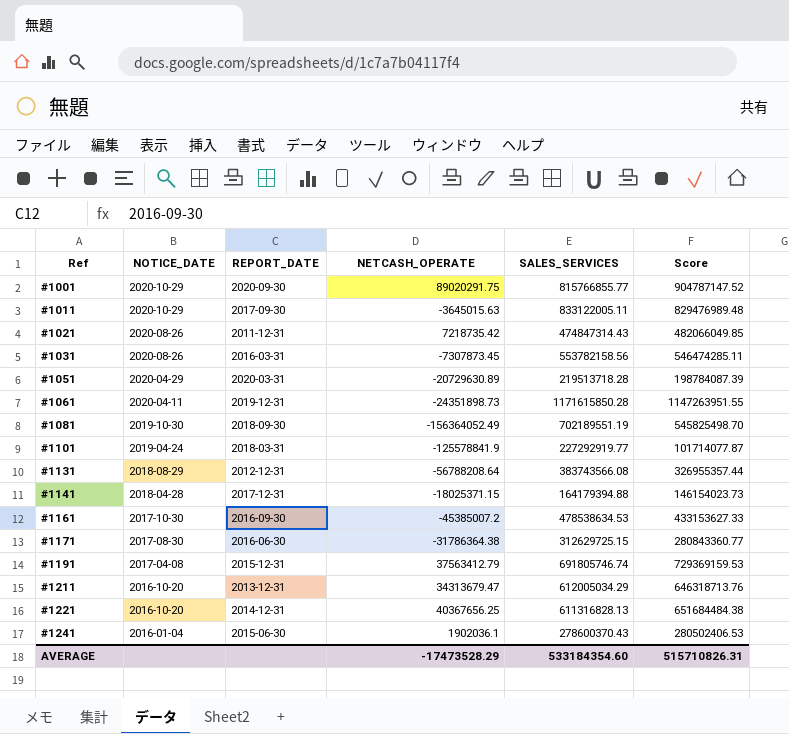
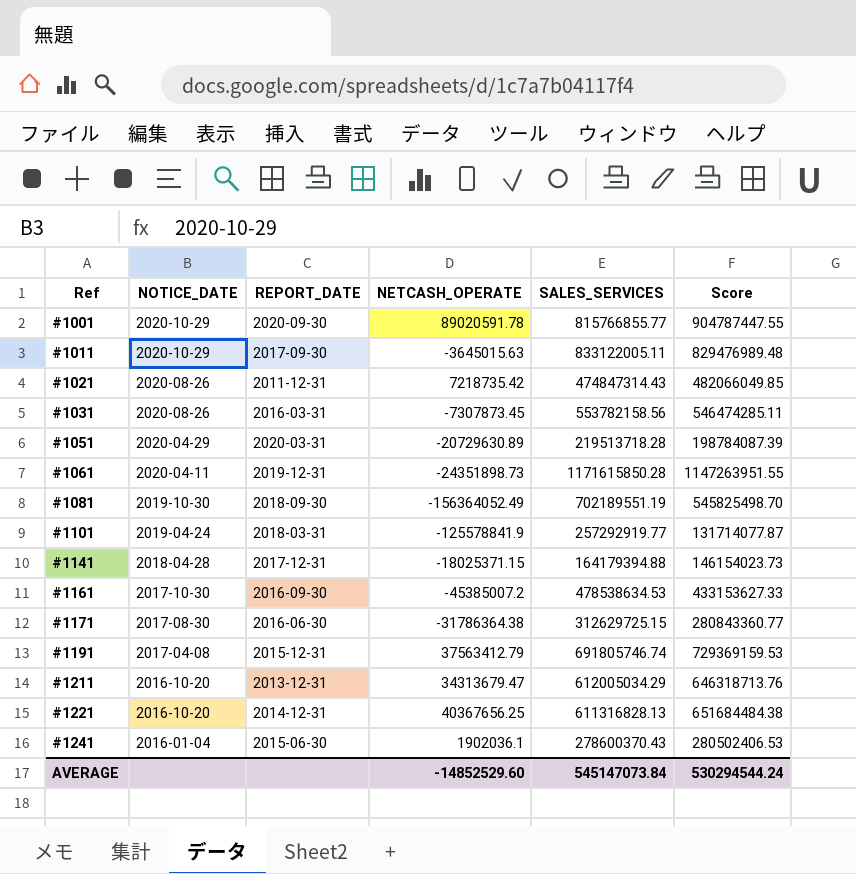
row #1131: 2018-08-29 | 2012-12-31 | -56788208.64 | 383743566.08 | 326955357.44 -> none
#1001 | NETCASH_OPERATE: 89020291.75 -> 89020591.78
#1001 | Score: 904787147.52 -> 904787447.55
#1101 | SALES_SERVICES: 227292919.77 -> 257292919.77
#1101 | Score: 101714077.87 -> 131714077.87
AVERAGE | NETCASH_OPERATE: -17473528.29 -> -14852529.60
AVERAGE | SALES_SERVICES: 533184354.60 -> 545147073.84
AVERAGE | Score: 515710826.31 -> 530294544.24

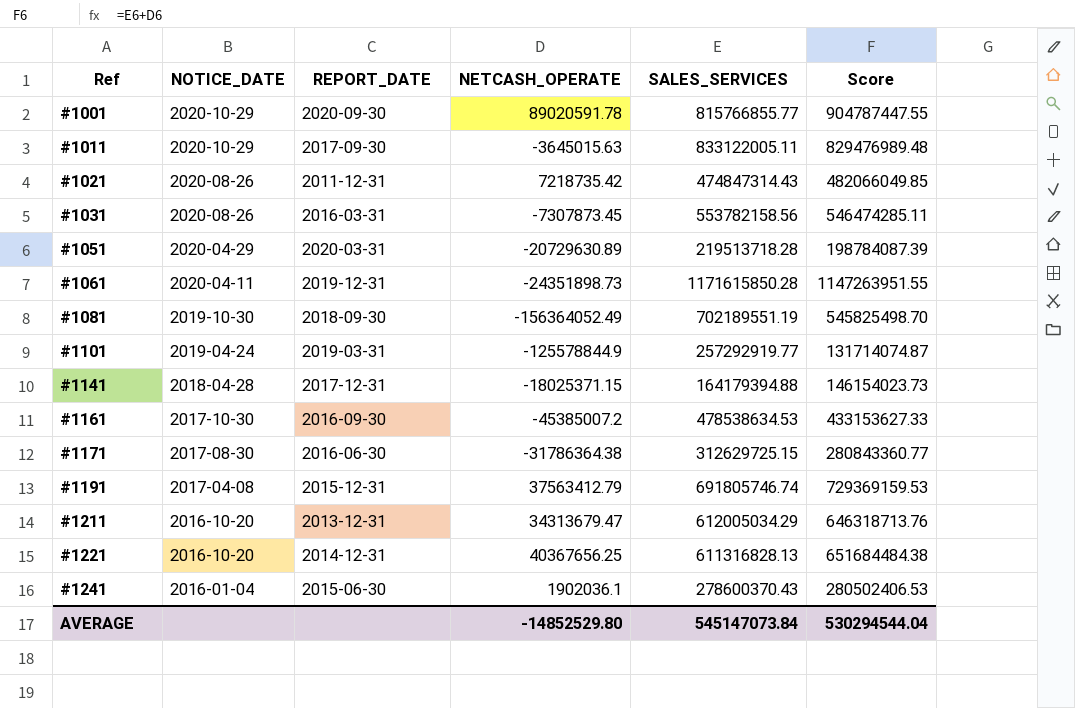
#1101 | REPORT_DATE: 2018-03-31 -> 2019-03-31
#1101 | NETCASH_OPERATE: -125578841.9 -> -125578844.9
#1101 | Score: 131714077.87 -> 131714074.87
AVERAGE | NETCASH_OPERATE: -14852529.60 -> -14852529.80
AVERAGE | Score: 530294544.24 -> 530294544.04

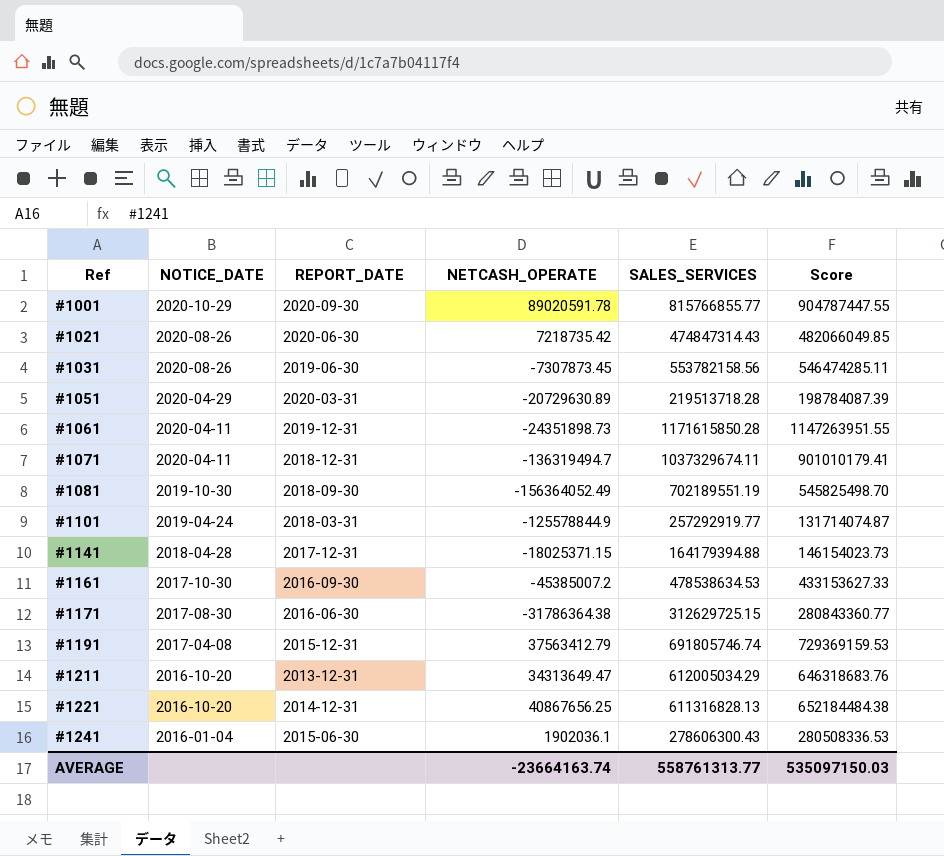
row #1011: 2020-10-29 | 2017-09-30 | -3645015.63 | 833122005.11 | 829476989.48 -> none
#1021 | REPORT_DATE: 2011-12-31 -> 2020-06-30
#1031 | REPORT_DATE: 2016-03-31 -> 2019-06-30
row #1071: none -> 2020-04-11 | 2018-12-31 | -136319494.7 | 1037329674.11 | 901010179.41
#1101 | REPORT_DATE: 2019-03-31 -> 2018-03-31
#1211 | NETCASH_OPERATE: 34313679.47 -> 34313649.47
#1211 | Score: 646318713.76 -> 646318683.76
#1221 | NETCASH_OPERATE: 40367656.25 -> 40867656.25
#1221 | Score: 651684484.38 -> 652184484.38
#1241 | SALES_SERVICES: 278600370.43 -> 278606300.43
#1241 | Score: 280502406.53 -> 280508336.53
AVERAGE | NETCASH_OPERATE: -14852529.80 -> -23664163.74
AVERAGE | SALES_SERVICES: 545147073.84 -> 558761313.77
AVERAGE | Score: 530294544.04 -> 535097150.03

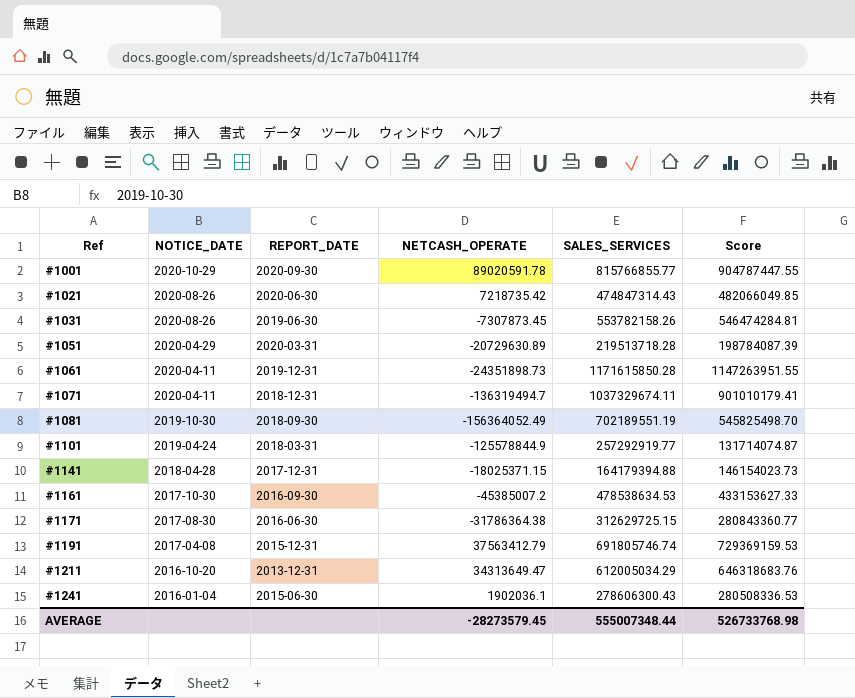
row #1221: 2016-10-20 | 2014-12-31 | 40867656.25 | 611316828.13 | 652184484.38 -> none
#1031 | SALES_SERVICES: 553782158.56 -> 553782158.26
#1031 | Score: 546474285.11 -> 546474284.81
AVERAGE | NETCASH_OPERATE: -23664163.74 -> -28273579.45
AVERAGE | SALES_SERVICES: 558761313.77 -> 555007348.44
AVERAGE | Score: 535097150.03 -> 526733768.98

